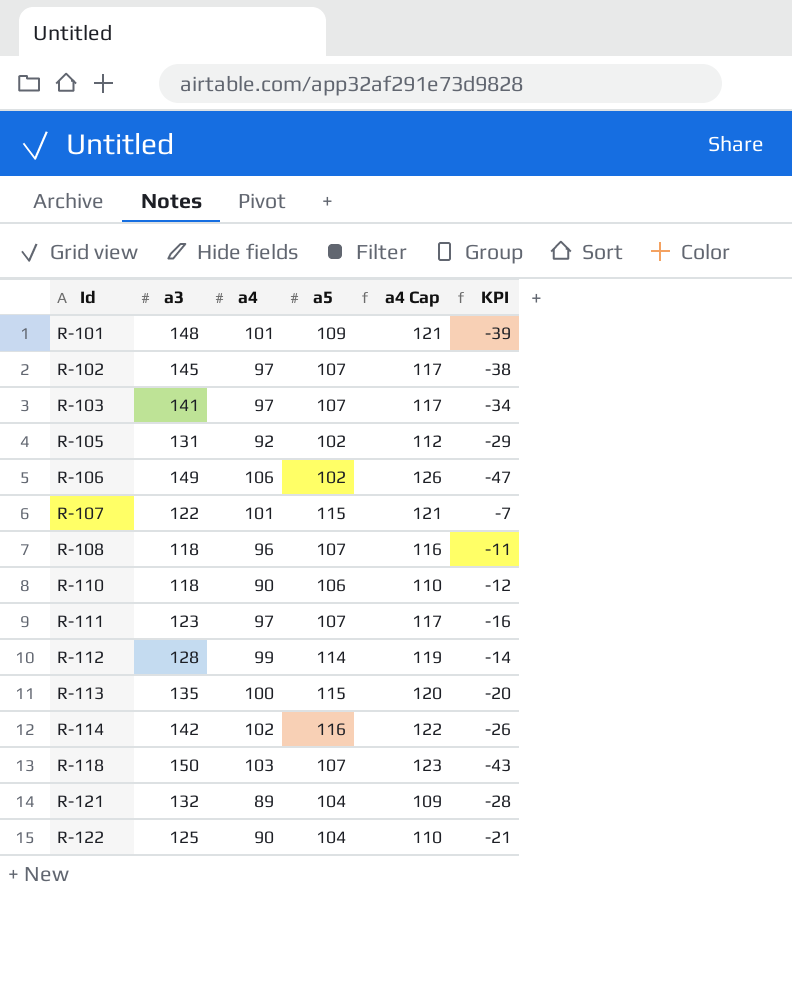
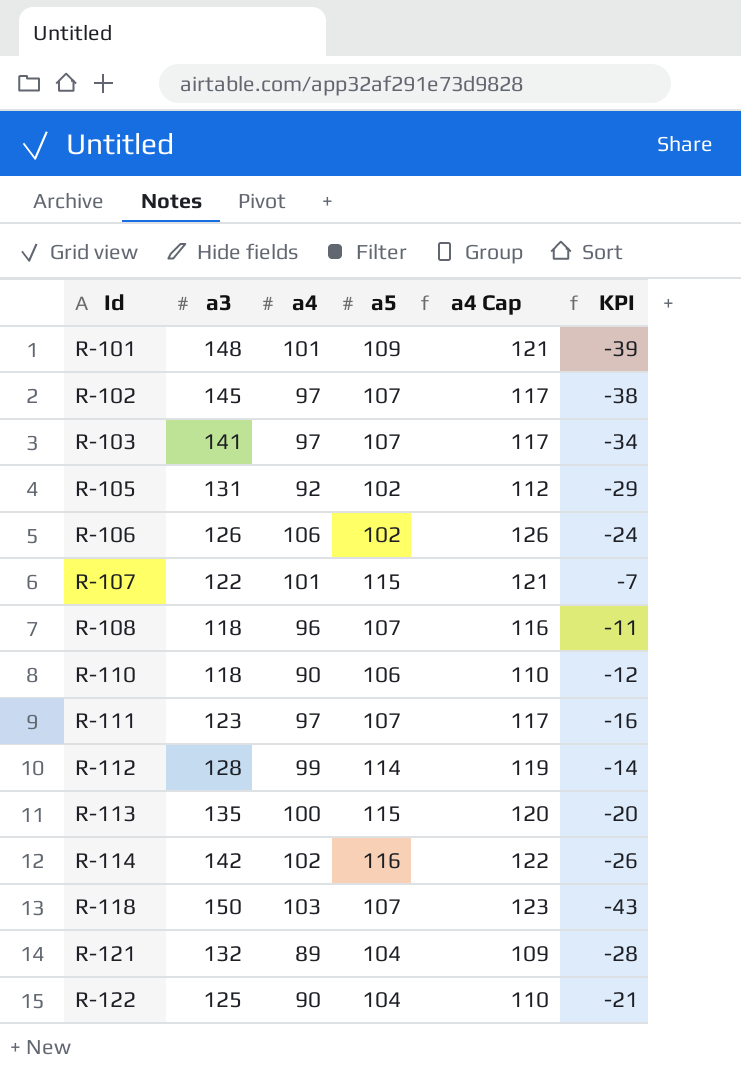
R-106 | a3: 149 -> 126
R-106 | KPI: -47 -> -24

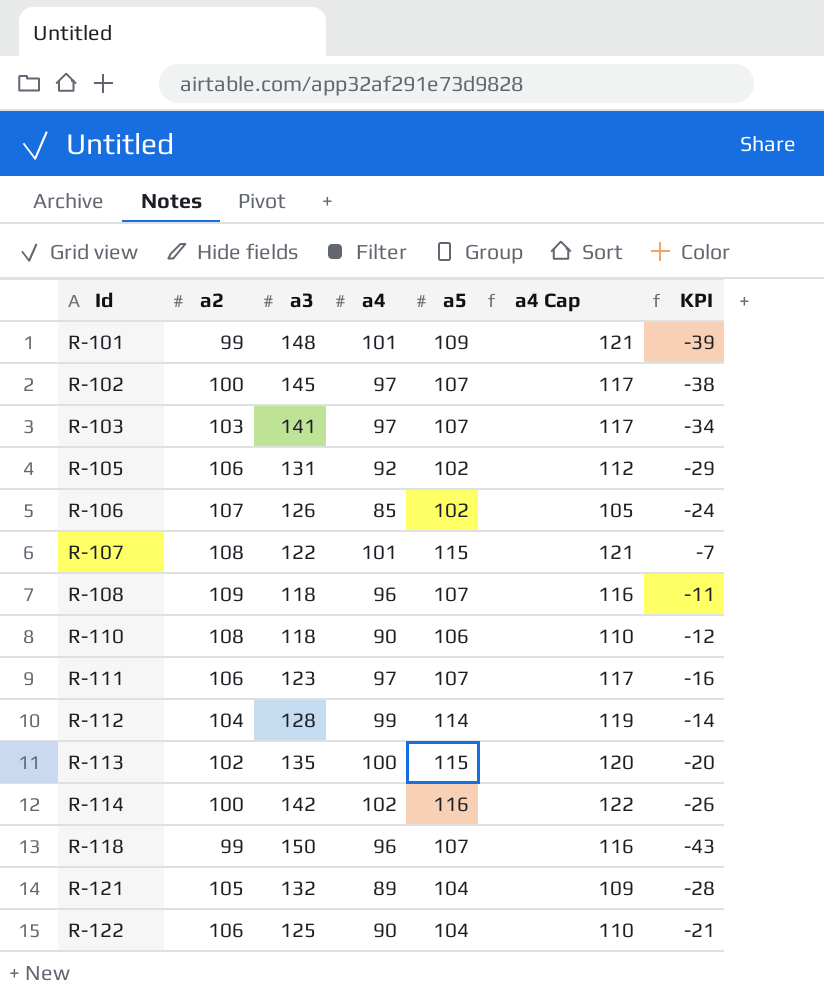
column a2 | position: none -> 2
R-106 | a4: 106 -> 85
R-106 | a4 Cap: 126 -> 105
R-118 | a4: 103 -> 96
R-118 | a4 Cap: 123 -> 116

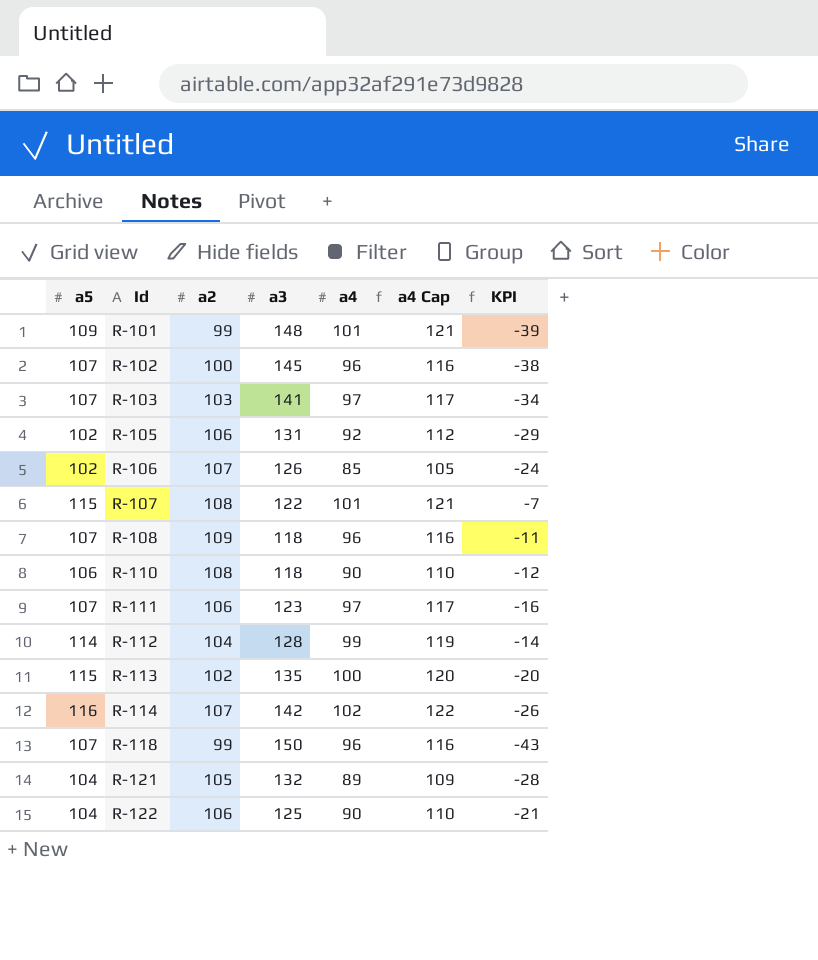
column a5 | position: 5 -> 1
R-102 | a4: 97 -> 96
R-102 | a4 Cap: 117 -> 116
R-114 | a2: 100 -> 107

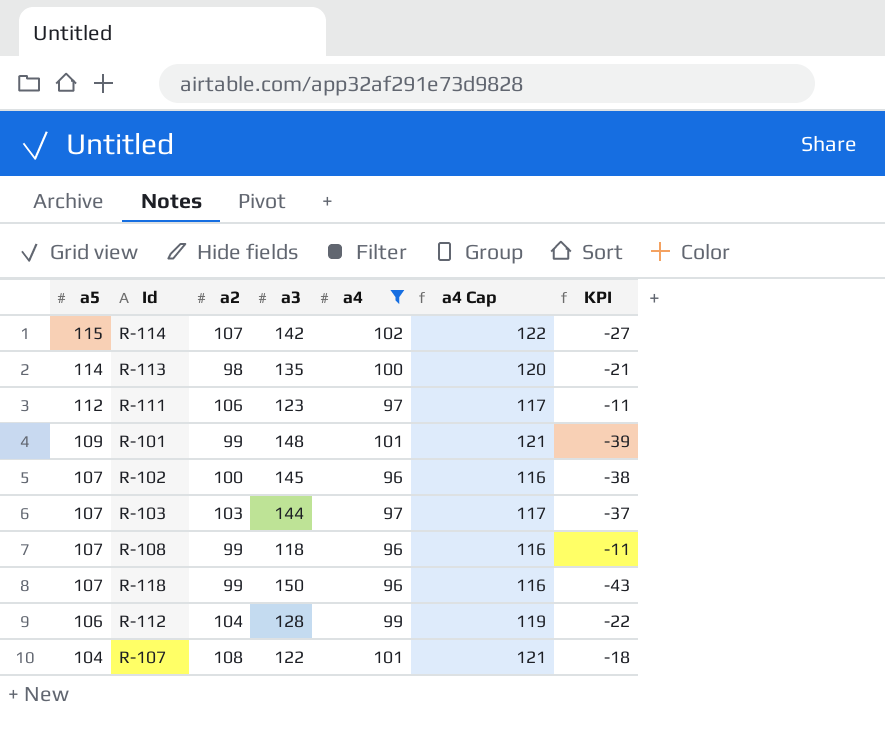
filter: none -> a4 >= 96
row order: Id ascending -> a5 descending
R-114 | a5: 116 -> 115
R-114 | KPI: -26 -> -27
R-113 | a5: 115 -> 114
R-113 | a2: 102 -> 98
R-113 | KPI: -20 -> -21
R-111 | a5: 107 -> 112
R-111 | KPI: -16 -> -11
R-103 | a3: 141 -> 144
R-103 | KPI: -34 -> -37
R-108 | a2: 109 -> 99
R-112 | a5: 114 -> 106
R-112 | KPI: -14 -> -22
R-107 | a5: 115 -> 104
R-107 | KPI: -7 -> -18

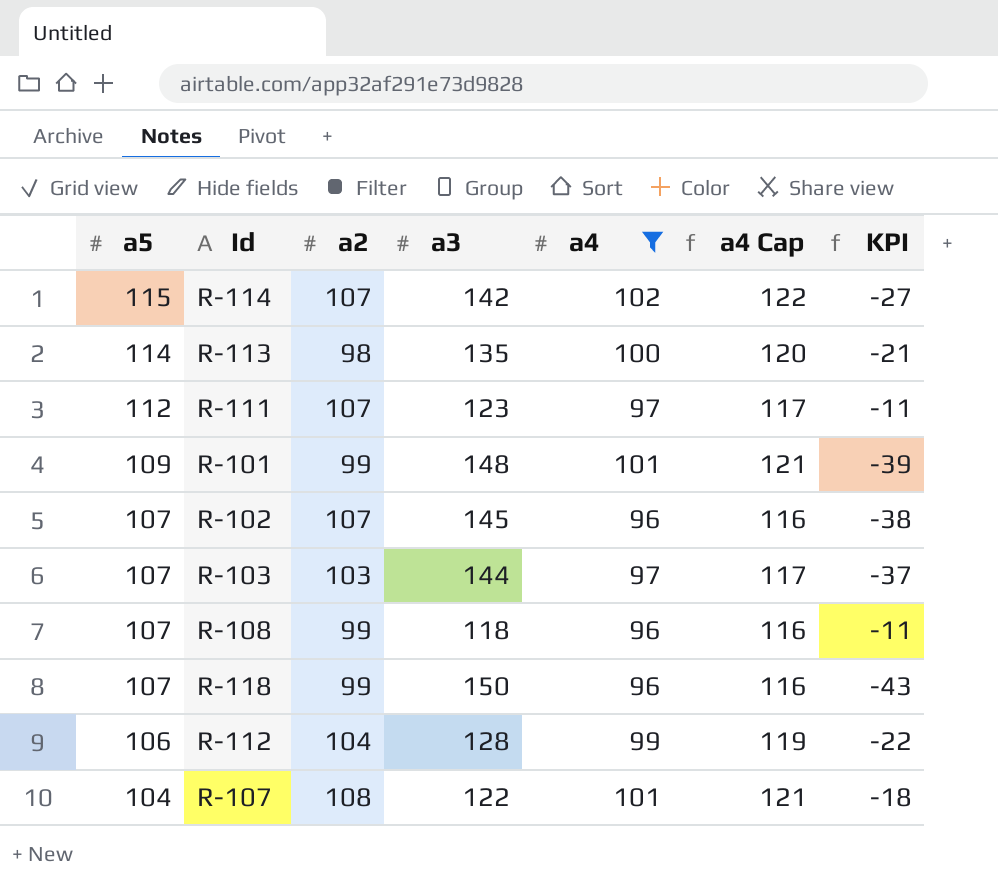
R-111 | a2: 106 -> 107
R-102 | a2: 100 -> 107

